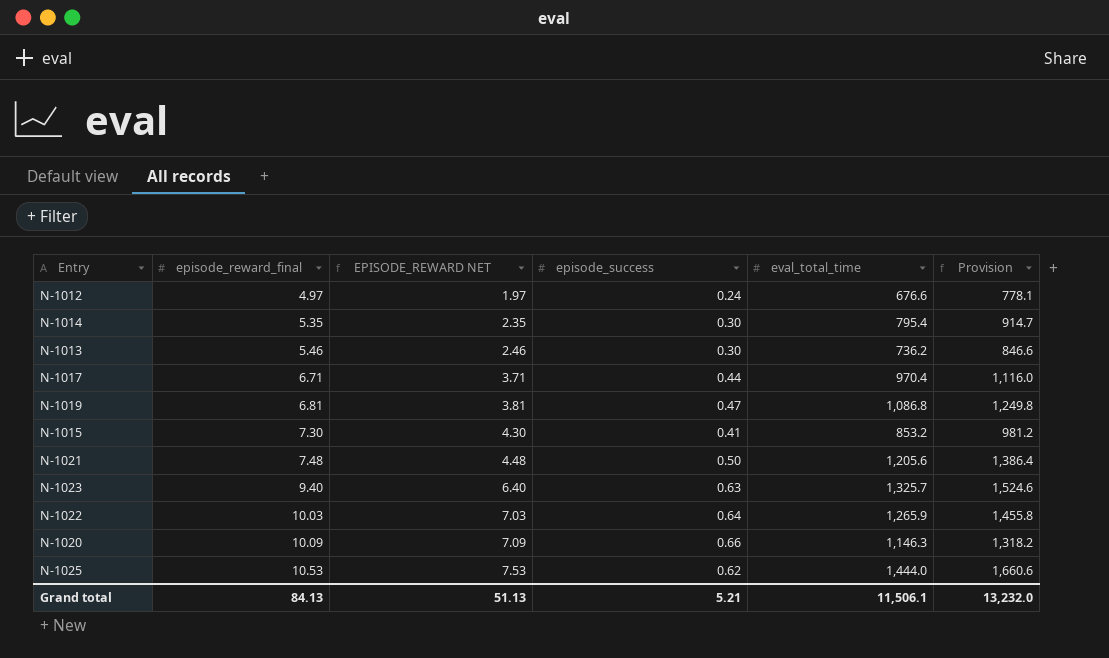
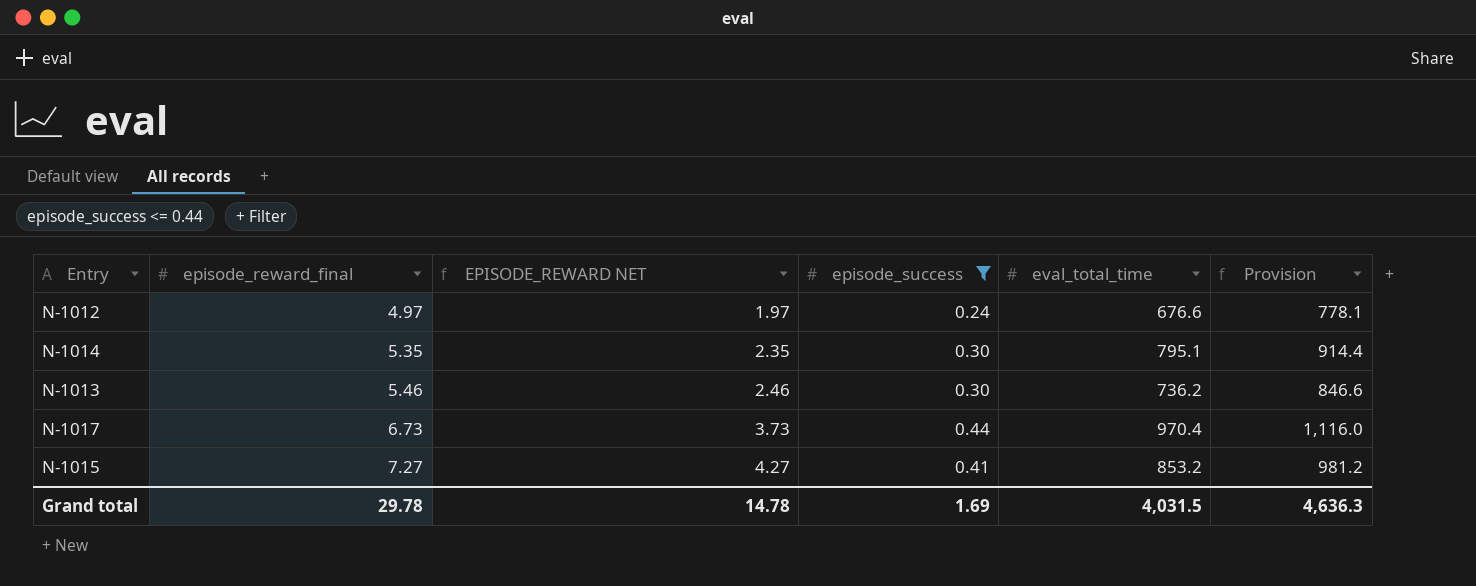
filter: none -> episode_success <= 0.44
N-1014 | eval_total_time: 795.4 -> 795.1
N-1014 | Provision: 914.7 -> 914.4
N-1017 | episode_reward_final: 6.71 -> 6.73
N-1017 | EPISODE_REWARD NET: 3.71 -> 3.73
N-1015 | episode_reward_final: 7.30 -> 7.27
N-1015 | EPISODE_REWARD NET: 4.30 -> 4.27
Grand total | episode_reward_final: 84.13 -> 29.78
Grand total | EPISODE_REWARD NET: 51.13 -> 14.78
Grand total | episode_success: 5.21 -> 1.69
Grand total | eval_total_time: 11,506.1 -> 4,031.5
Grand total | Provision: 13,232.0 -> 4,636.3

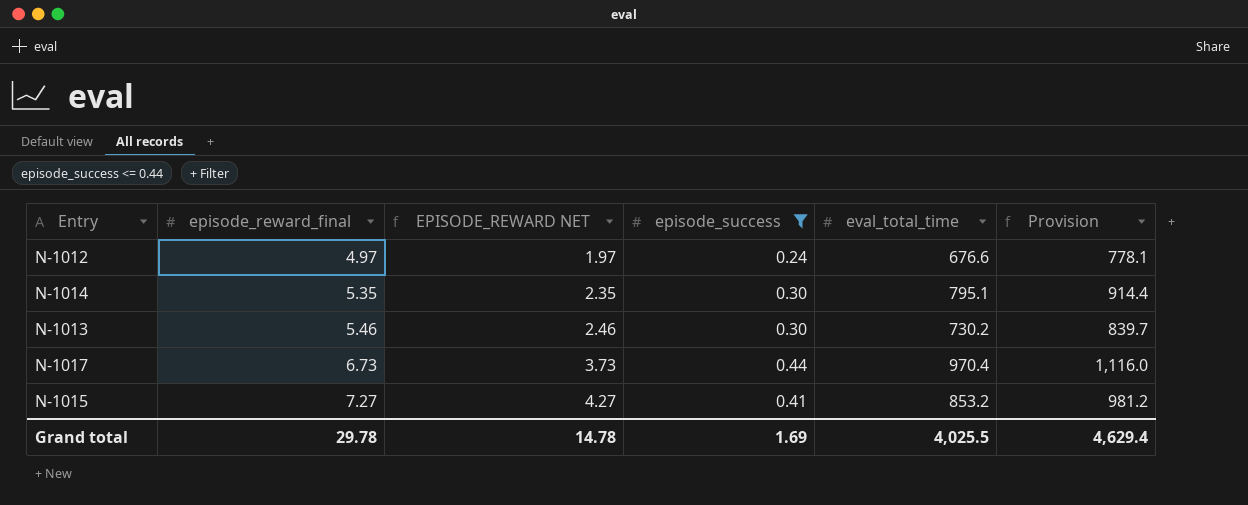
N-1013 | eval_total_time: 736.2 -> 730.2
N-1013 | Provision: 846.6 -> 839.7
Grand total | eval_total_time: 4,031.5 -> 4,025.5
Grand total | Provision: 4,636.3 -> 4,629.4

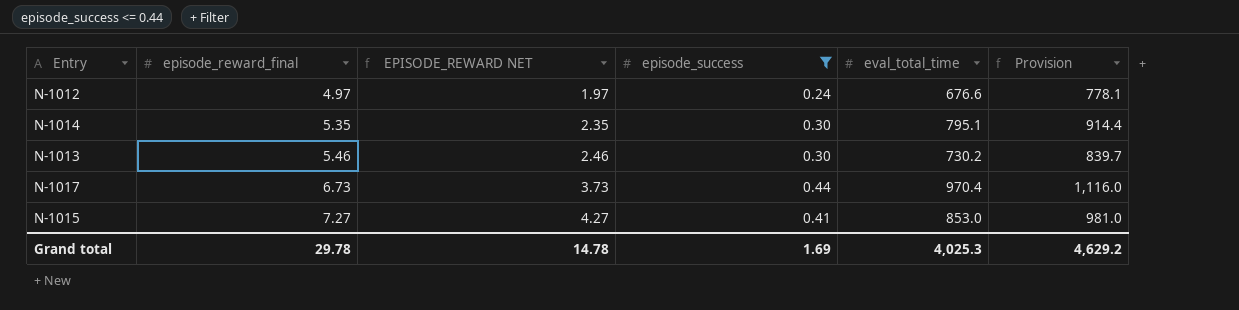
N-1015 | eval_total_time: 853.2 -> 853.0
N-1015 | Provision: 981.2 -> 981.0
Grand total | eval_total_time: 4,025.5 -> 4,025.3
Grand total | Provision: 4,629.4 -> 4,629.2

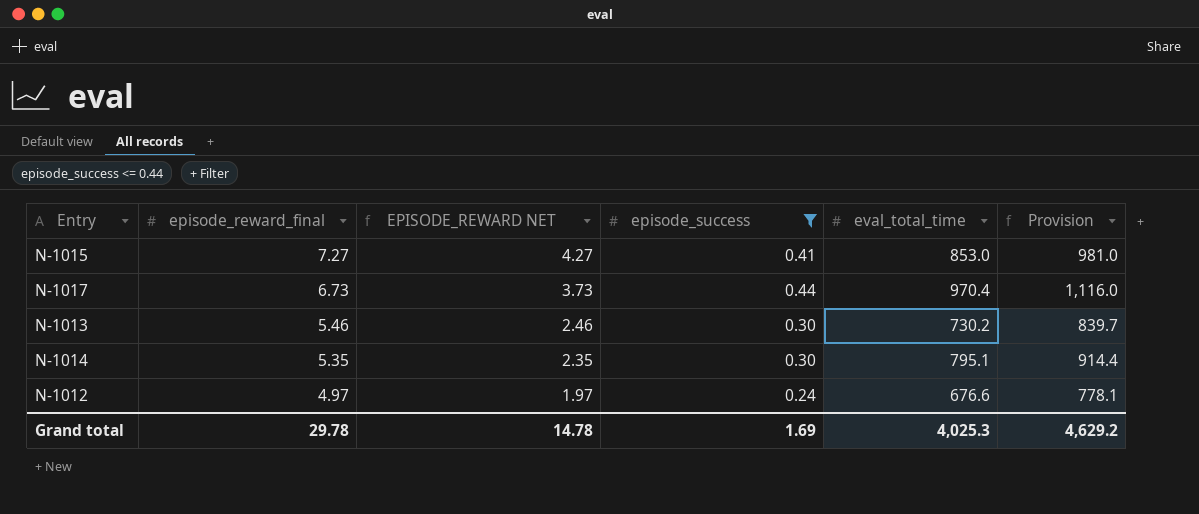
row order: episode_reward_final ascending -> episode_reward_final descending

